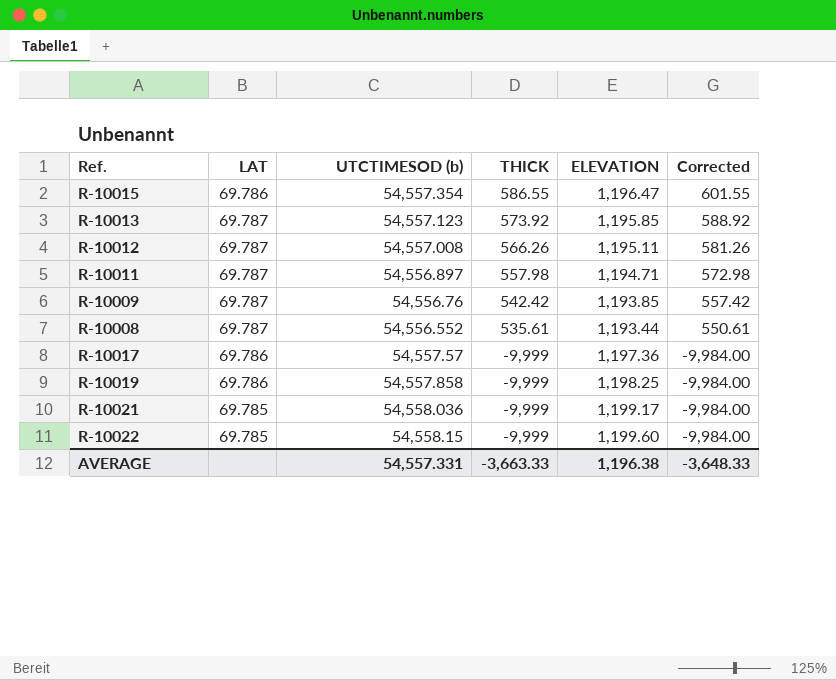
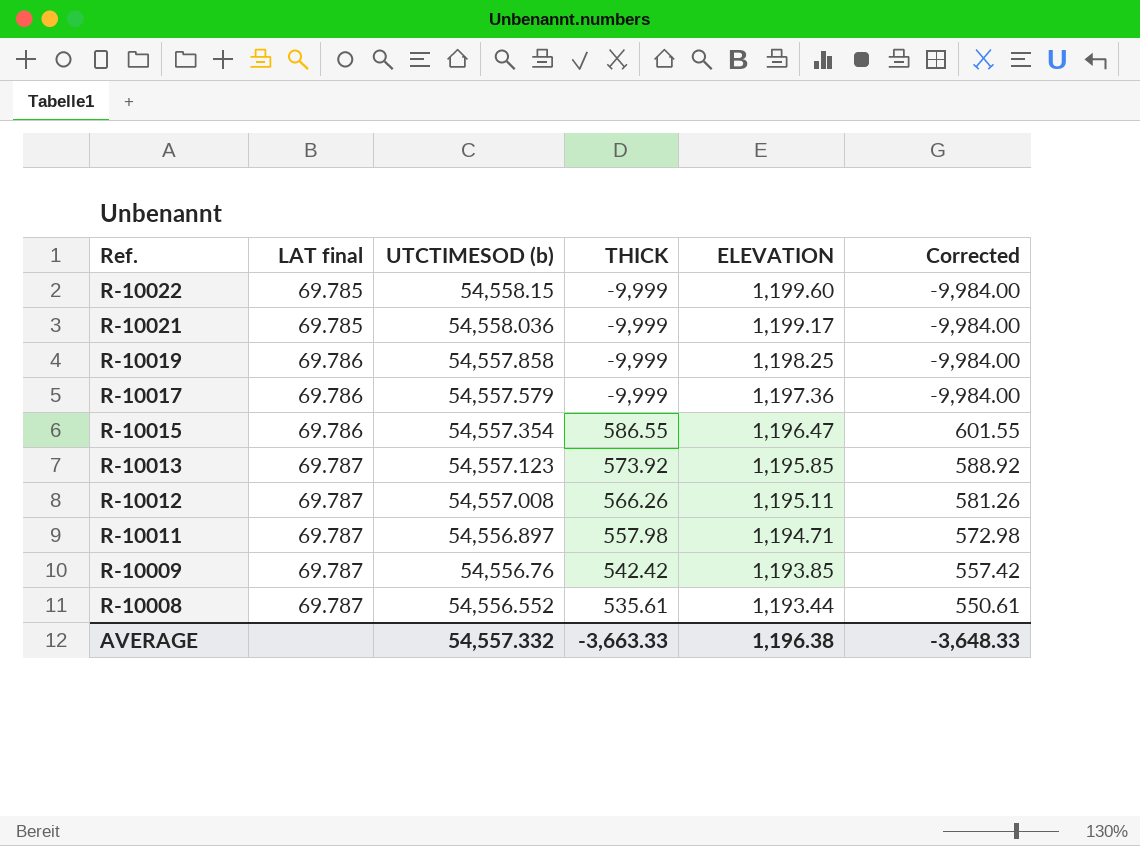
row order: THICK descending -> Ref. descending
column name: LAT -> LAT final
R-10017 | UTCTIMESOD (b): 54,557.57 -> 54,557.579
AVERAGE | UTCTIMESOD (b): 54,557.331 -> 54,557.332

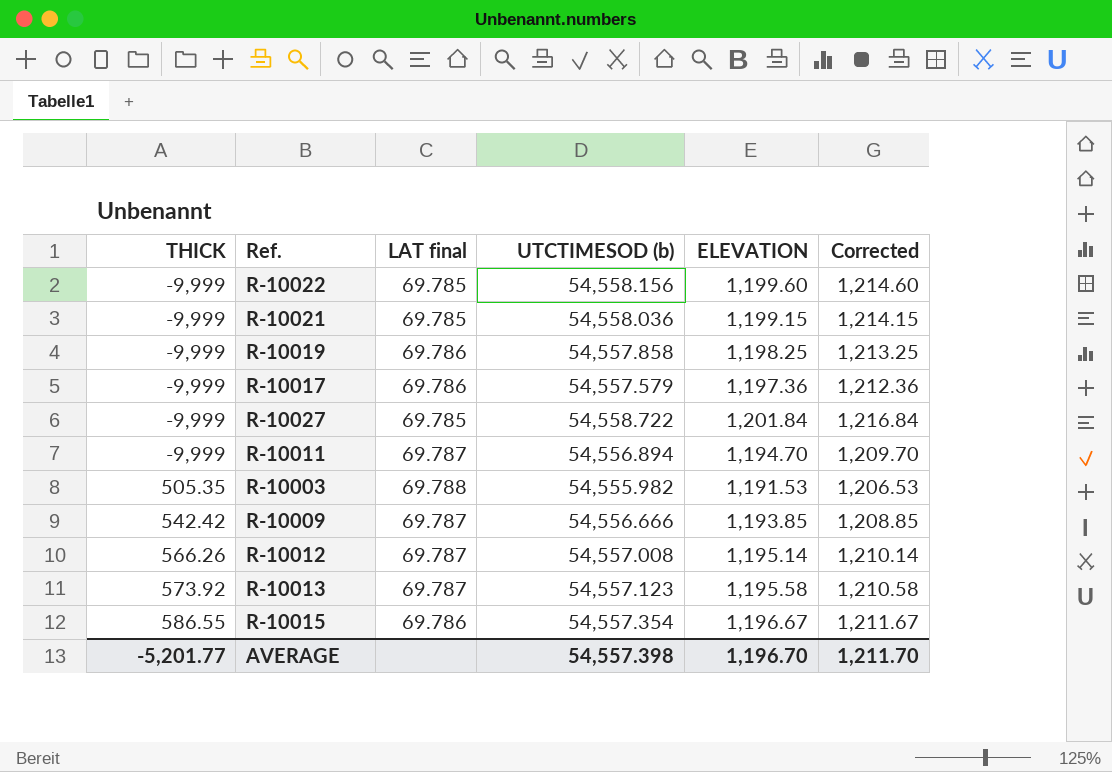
row order: Ref. descending -> THICK ascending
column THICK | position: 4 -> 1
column Corrected | formula: [THICK] + 15 -> [ELEVATION] + 15
row R-10008: 69.787 | 54,556.552 | 535.61 | 1,193.44 | 550.61 -> none
R-10022 | UTCTIMESOD (b): 54,558.15 -> 54,558.156
R-10021 | ELEVATION: 1,199.17 -> 1,199.15
row R-10027: none -> -9,999 | 69.785 | 54,558.722 | 1,201.84 | 1,216.84
R-10011 | THICK: 557.98 -> -9,999
R-10011 | UTCTIMESOD (b): 54,556.897 -> 54,556.894
R-10011 | ELEVATION: 1,194.71 -> 1,194.70
row R-10003: none -> 505.35 | 69.788 | 54,555.982 | 1,191.53 | 1,206.53
R-10009 | UTCTIMESOD (b): 54,556.76 -> 54,556.666
R-10012 | ELEVATION: 1,195.11 -> 1,195.14
R-10013 | ELEVATION: 1,195.85 -> 1,195.58
R-10015 | ELEVATION: 1,196.47 -> 1,196.67
AVERAGE | THICK: -3,663.33 -> -5,201.77
AVERAGE | UTCTIMESOD (b): 54,557.332 -> 54,557.398
AVERAGE | ELEVATION: 1,196.38 -> 1,196.70
AVERAGE | Corrected: -3,648.33 -> 1,211.70

